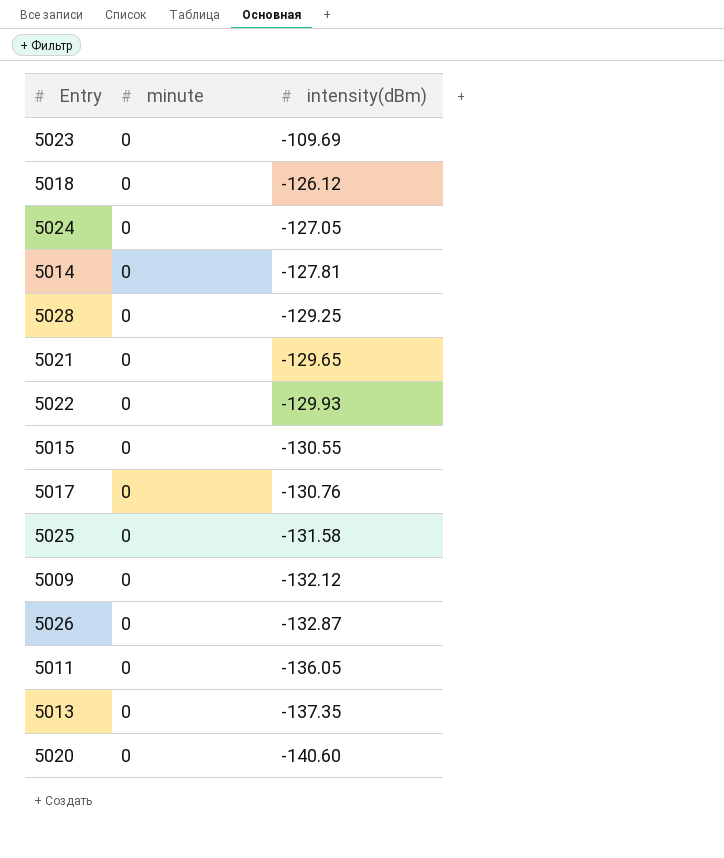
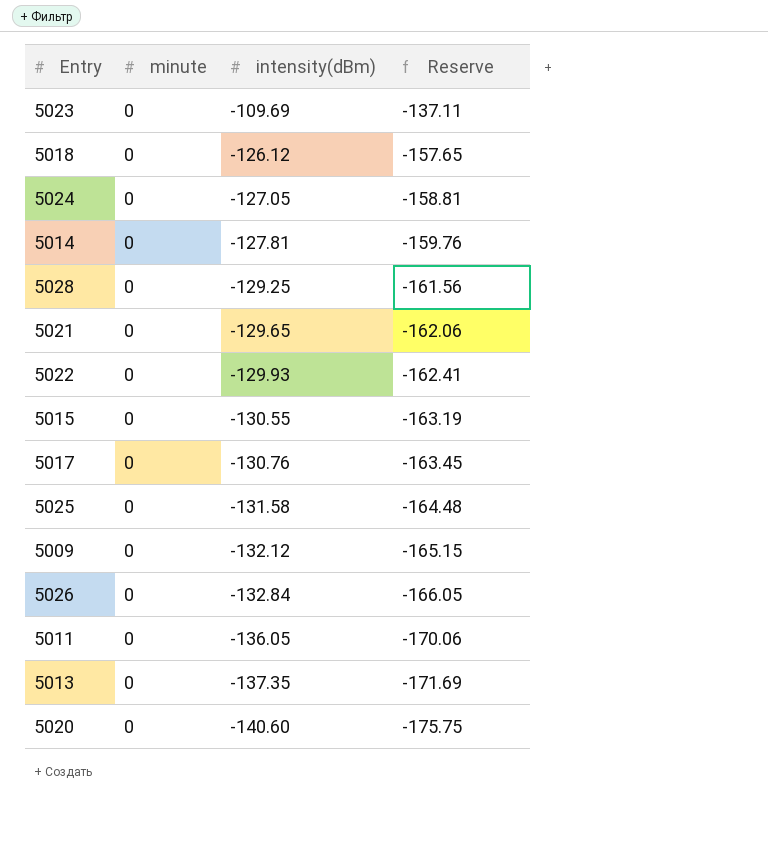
column Reserve | formula: none -> [intensity(dBm)] * 1.25
5026 | intensity(dBm): -132.87 -> -132.84

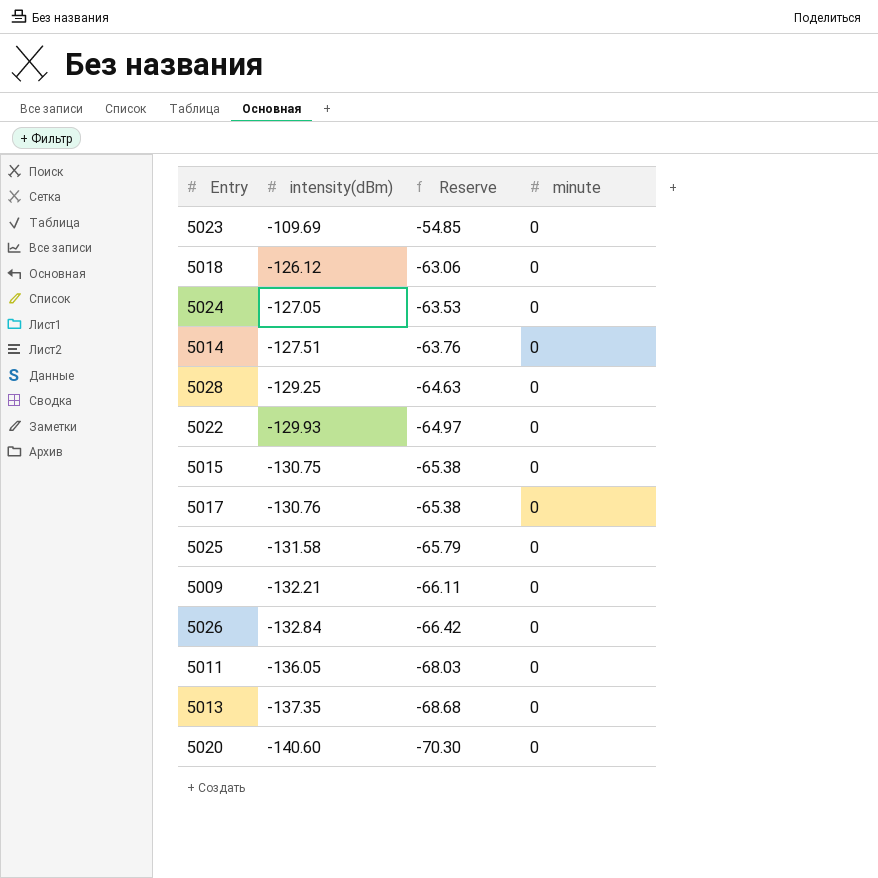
column Reserve | formula: [intensity(dBm)] * 1.25 -> [intensity(dBm)] * 0.5
column minute | position: 2 -> 4
row 5021: 0 | -129.65 | -162.06 -> none
5014 | intensity(dBm): -127.81 -> -127.51
5015 | intensity(dBm): -130.55 -> -130.75
5009 | intensity(dBm): -132.12 -> -132.21

